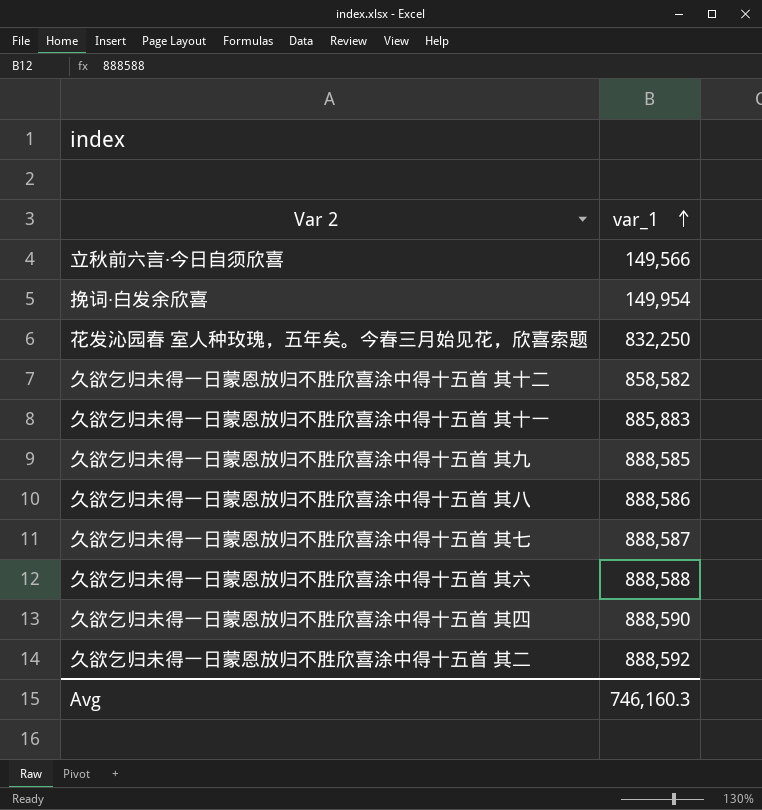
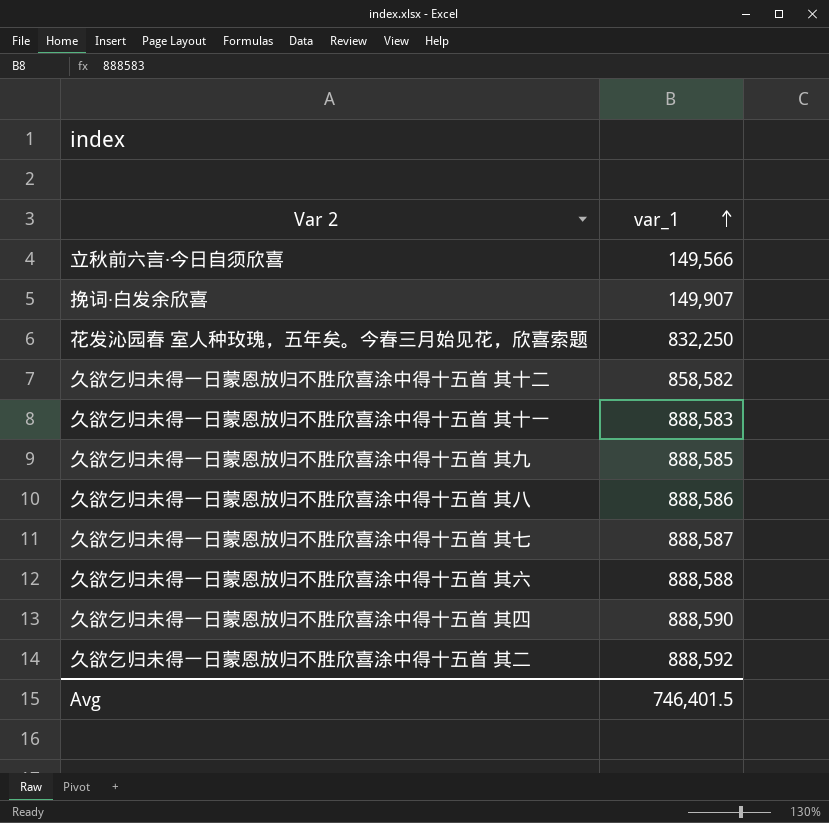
挽词·白发余欣喜 | var_1: 149,954 -> 149,907
久欲乞归未得一日蒙恩放归不胜欣喜涂中得十五首 其十一 | var_1: 885,883 -> 888,583
Avg | var_1: 746,160.3 -> 746,401.5

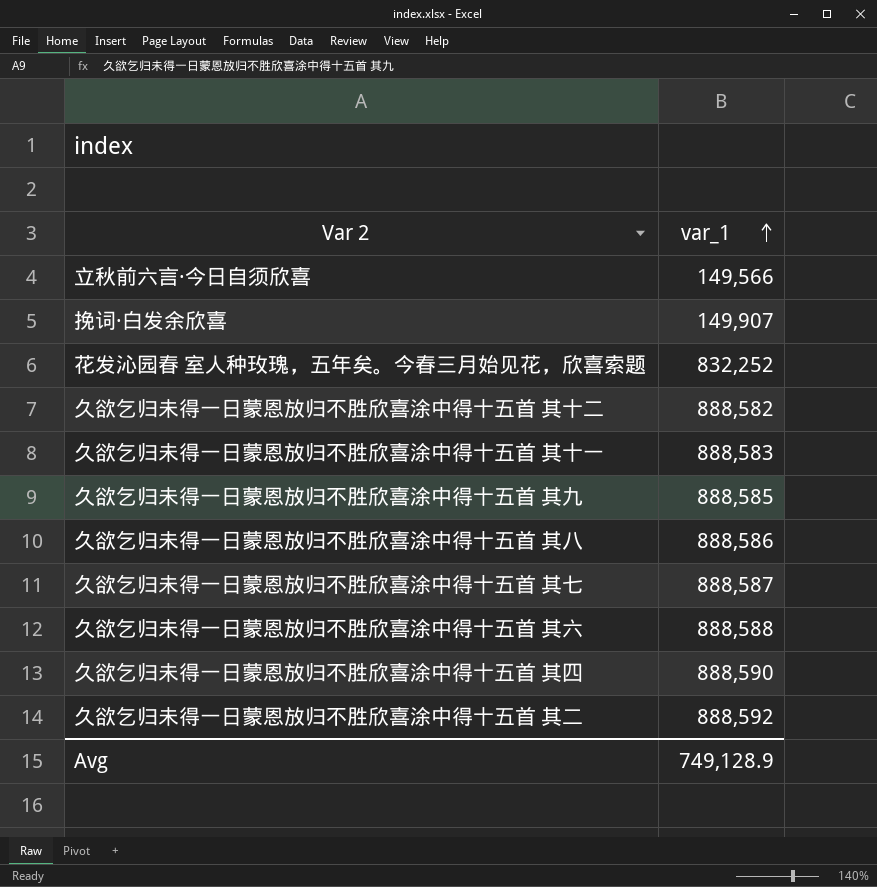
花发沁园春 室人种玫瑰，五年矣。今春三月始见花，欣喜索题 | var_1: 832,250 -> 832,252
久欲乞归未得一日蒙恩放归不胜欣喜涂中得十五首 其十二 | var_1: 858,582 -> 888,582
Avg | var_1: 746,401.5 -> 749,128.9

